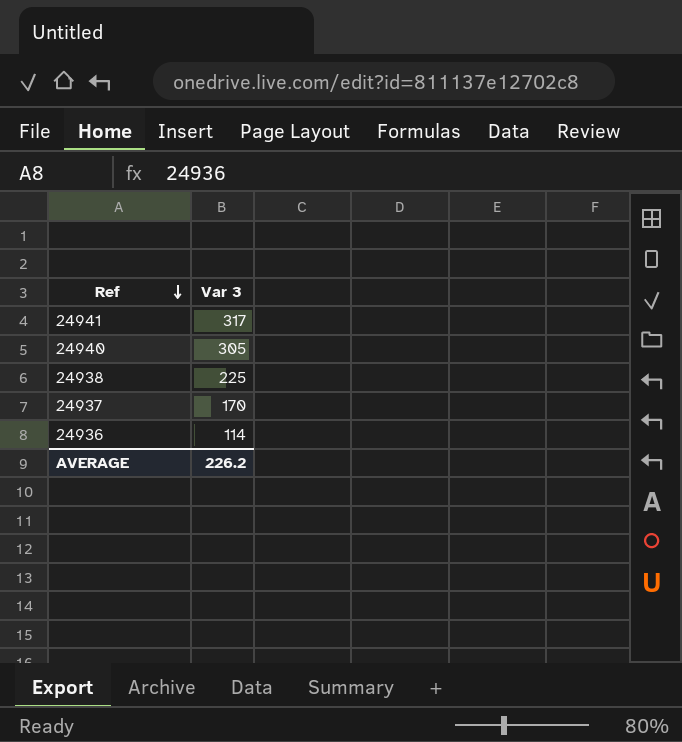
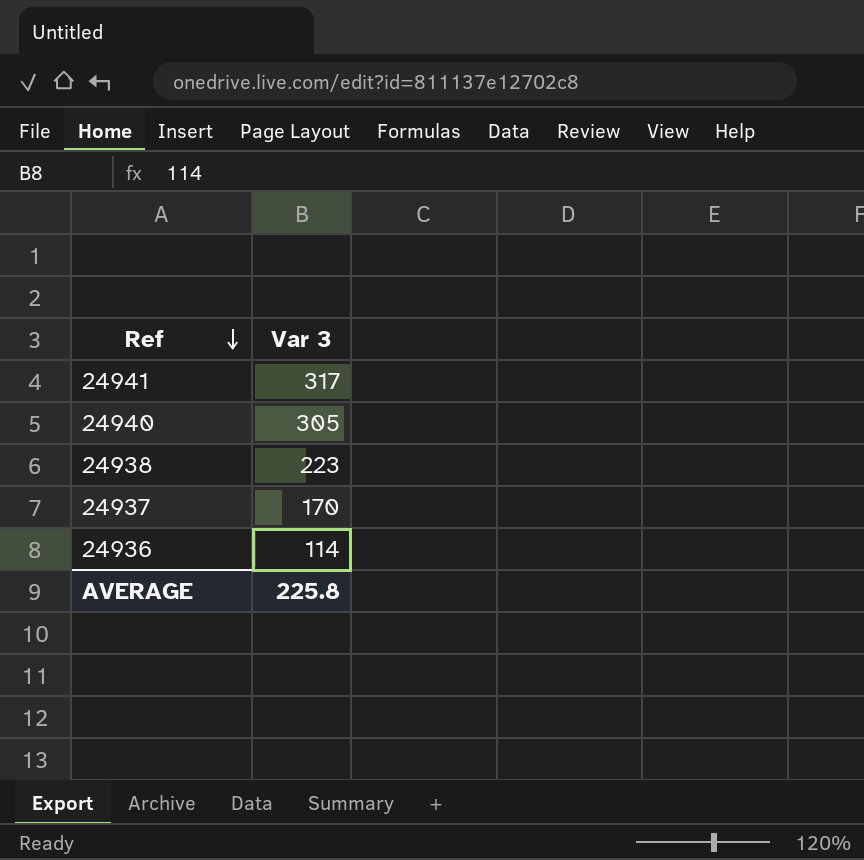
24938 | Var 3: 225 -> 223
AVERAGE | Var 3: 226.2 -> 225.8

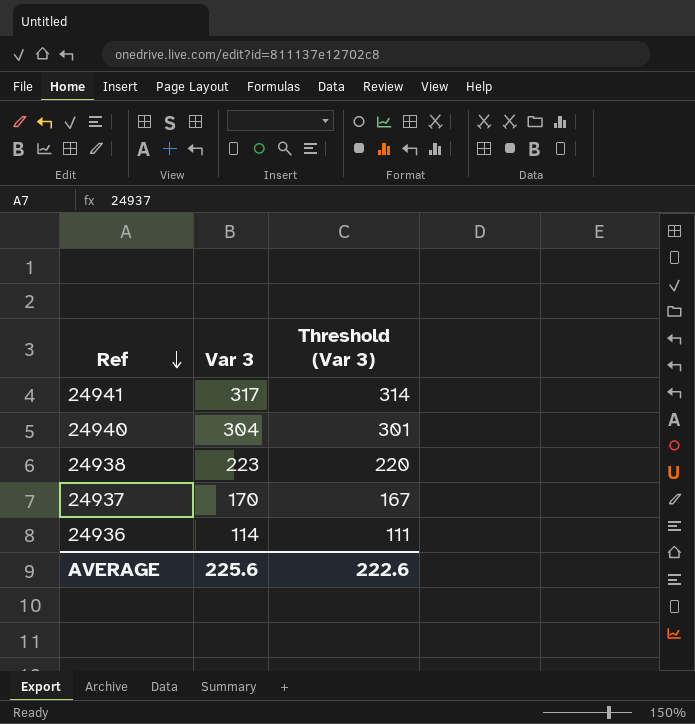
column Threshold (Var 3) | formula: none -> [Var 3] - 3
24940 | Var 3: 305 -> 304
AVERAGE | Var 3: 225.8 -> 225.6

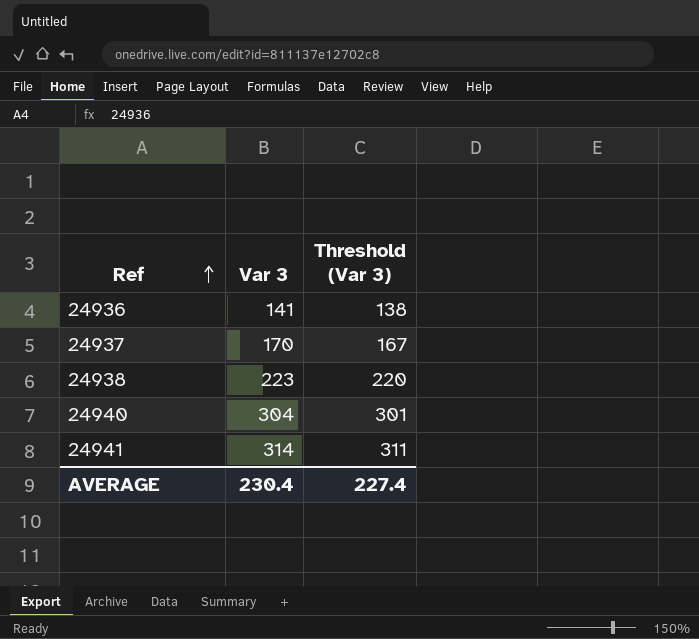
row order: Ref descending -> Ref ascending
24936 | Var 3: 114 -> 141
24936 | Threshold (Var 3): 111 -> 138
24941 | Var 3: 317 -> 314
24941 | Threshold (Var 3): 314 -> 311
AVERAGE | Var 3: 225.6 -> 230.4
AVERAGE | Threshold (Var 3): 222.6 -> 227.4

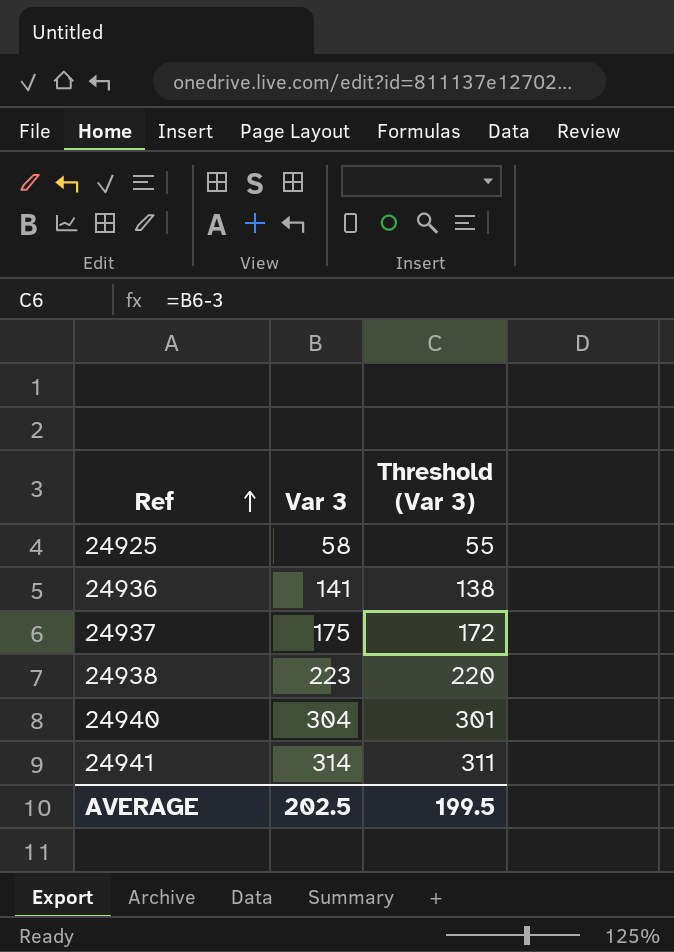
row 24925: none -> 58 | 55
24937 | Var 3: 170 -> 175
24937 | Threshold (Var 3): 167 -> 172
AVERAGE | Var 3: 230.4 -> 202.5
AVERAGE | Threshold (Var 3): 227.4 -> 199.5

